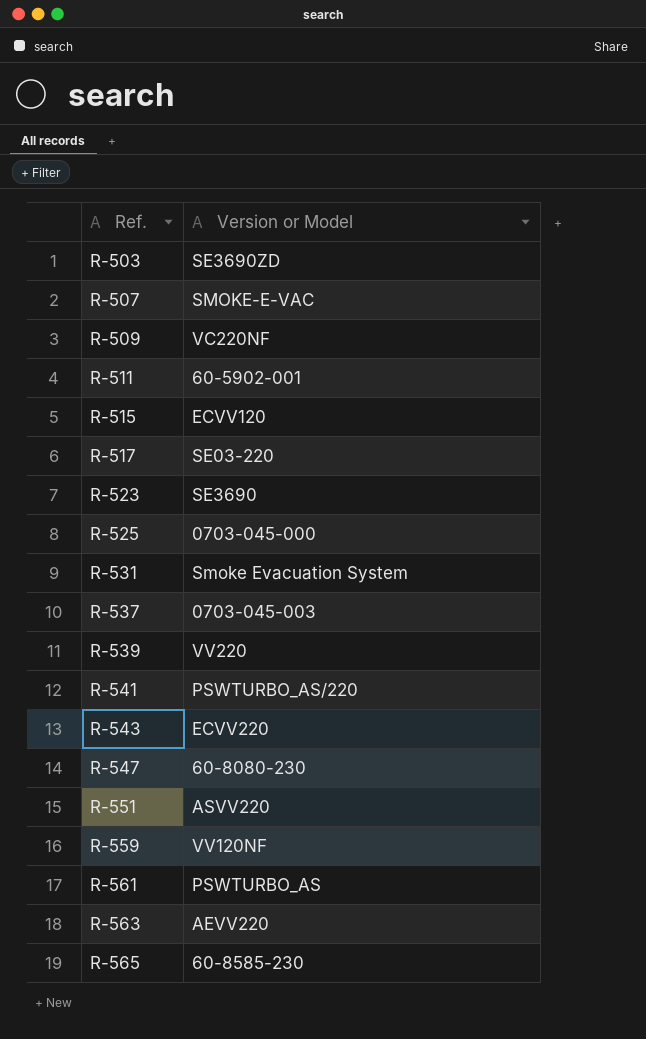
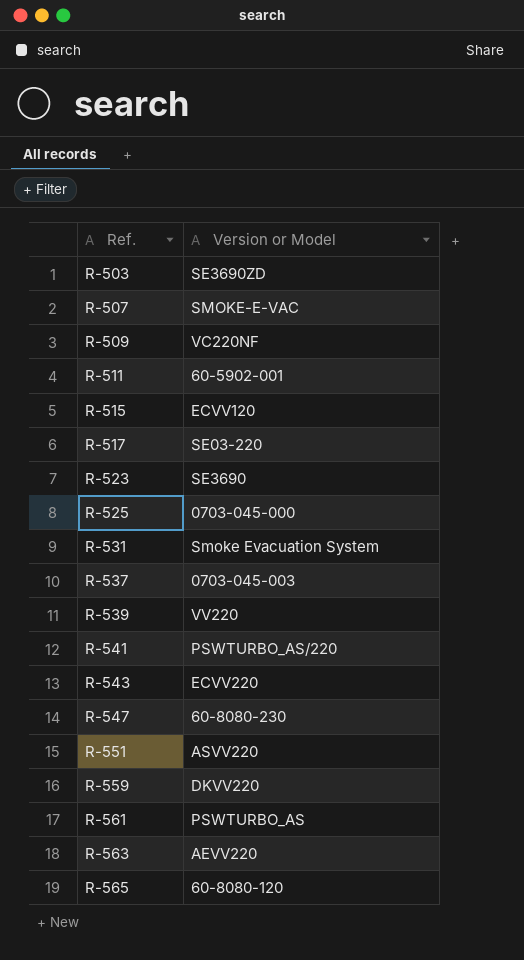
R-559 | Version or Model: VV120NF -> DKVV220
R-565 | Version or Model: 60-8585-230 -> 60-8080-120

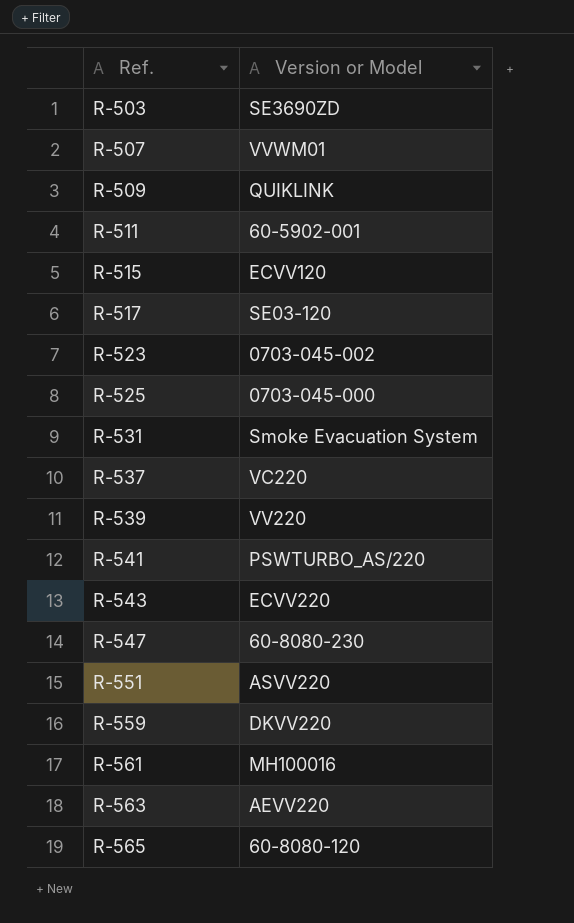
R-507 | Version or Model: SMOKE-E-VAC -> VVWM01
R-509 | Version or Model: VC220NF -> QUIKLINK
R-517 | Version or Model: SE03-220 -> SE03-120
R-523 | Version or Model: SE3690 -> 0703-045-002
R-537 | Version or Model: 0703-045-003 -> VC220
R-561 | Version or Model: PSWTURBO_AS -> MH100016

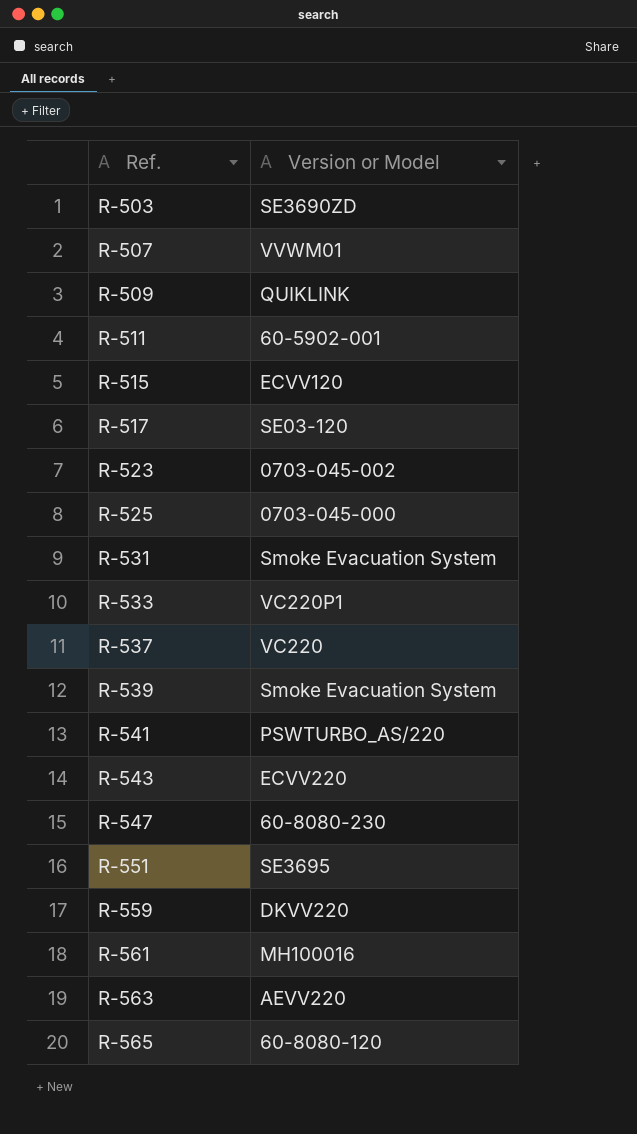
row R-533: none -> VC220P1
R-539 | Version or Model: VV220 -> Smoke Evacuation System
R-551 | Version or Model: ASVV220 -> SE3695

